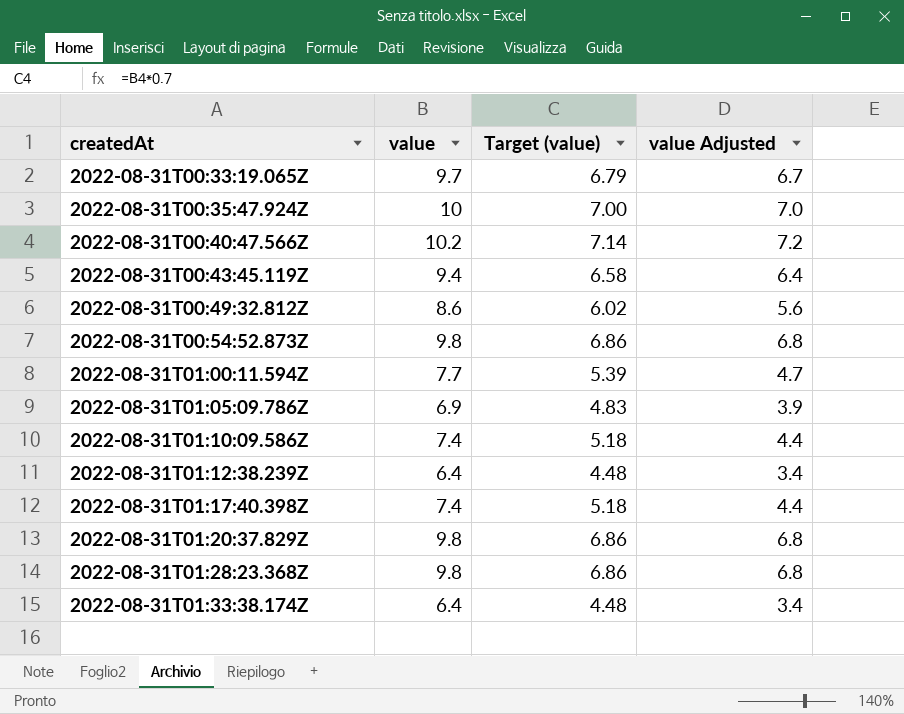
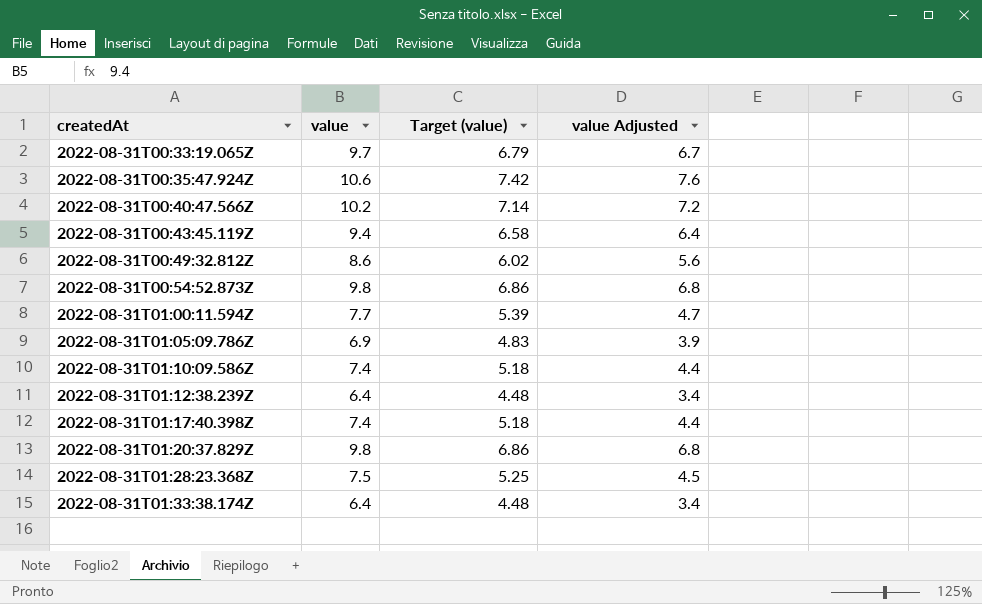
2022-08-31T00:35:47.924Z | value: 10 -> 10.6
2022-08-31T00:35:47.924Z | Target (value): 7.00 -> 7.42
2022-08-31T00:35:47.924Z | value Adjusted: 7.0 -> 7.6
2022-08-31T01:28:23.368Z | value: 9.8 -> 7.5
2022-08-31T01:28:23.368Z | Target (value): 6.86 -> 5.25
2022-08-31T01:28:23.368Z | value Adjusted: 6.8 -> 4.5

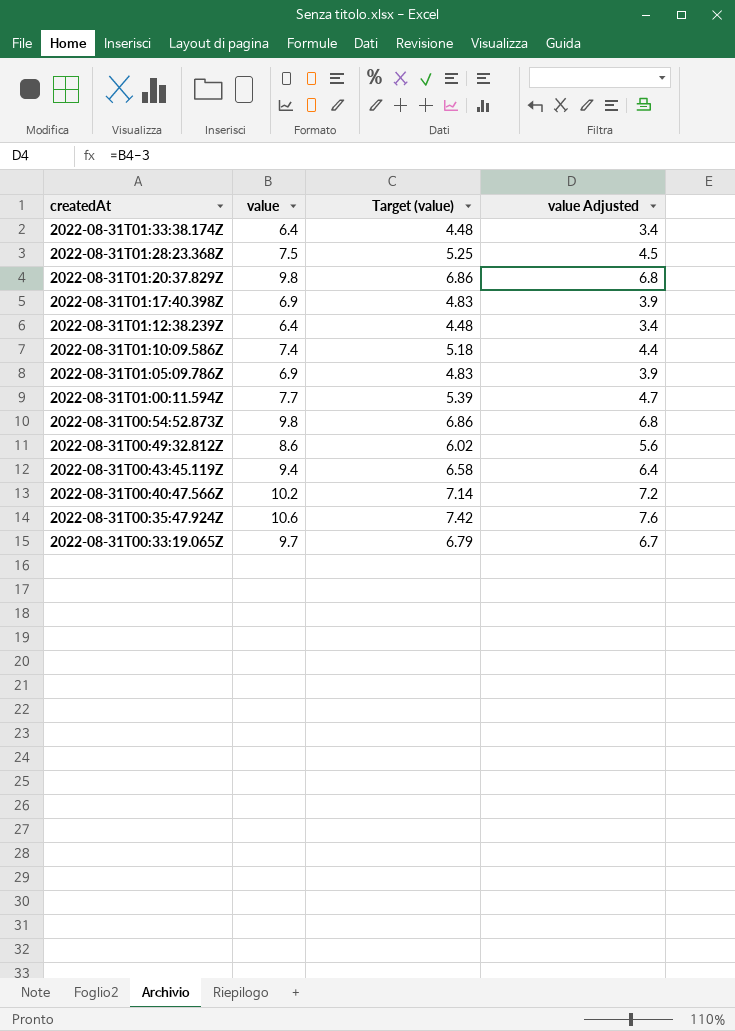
row order: createdAt ascending -> createdAt descending
2022-08-31T01:17:40.398Z | value: 7.4 -> 6.9
2022-08-31T01:17:40.398Z | Target (value): 5.18 -> 4.83
2022-08-31T01:17:40.398Z | value Adjusted: 4.4 -> 3.9

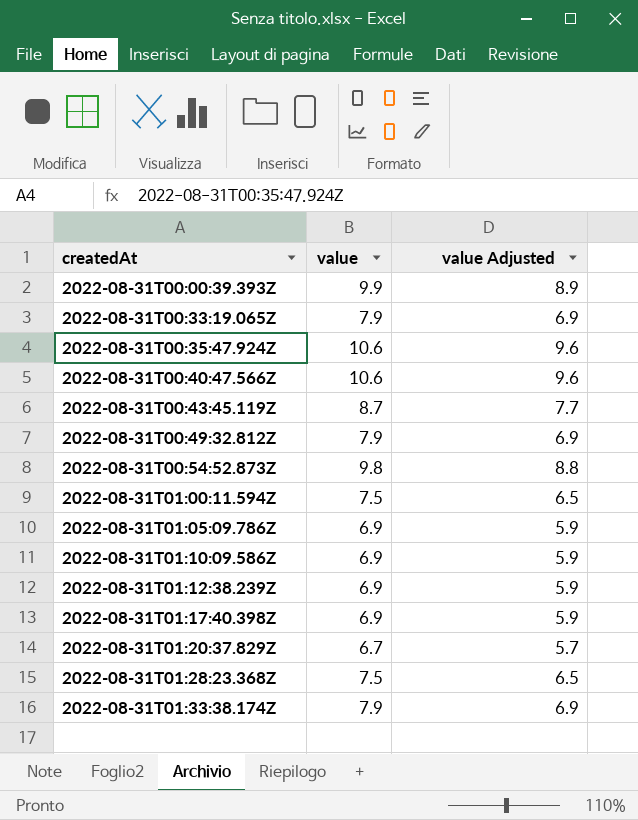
row order: createdAt descending -> createdAt ascending
column Target (value) | formula: [value] * 0.7 -> none
column value Adjusted | formula: [value] - 3 -> [value] - 1
row 2022-08-31T00:00:39.393Z: none -> 9.9 | 8.9
2022-08-31T00:33:19.065Z | value: 9.7 -> 7.9
2022-08-31T00:40:47.566Z | value: 10.2 -> 10.6
2022-08-31T00:43:45.119Z | value: 9.4 -> 8.7
2022-08-31T00:49:32.812Z | value: 8.6 -> 7.9
2022-08-31T01:00:11.594Z | value: 7.7 -> 7.5
2022-08-31T01:10:09.586Z | value: 7.4 -> 6.9
2022-08-31T01:12:38.239Z | value: 6.4 -> 6.9
2022-08-31T01:20:37.829Z | value: 9.8 -> 6.7
2022-08-31T01:33:38.174Z | value: 6.4 -> 7.9

